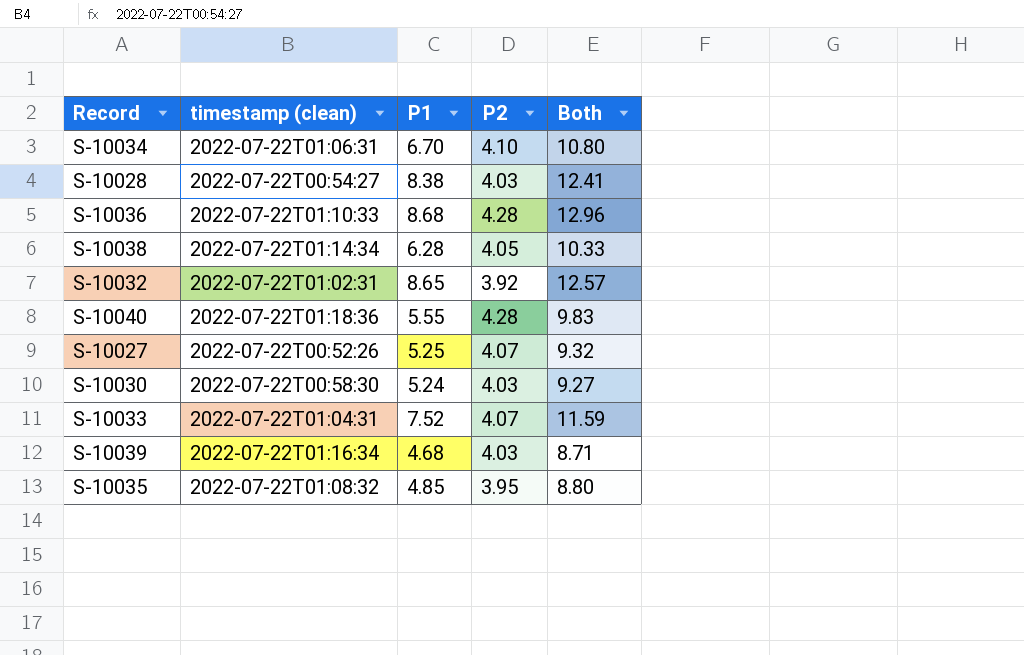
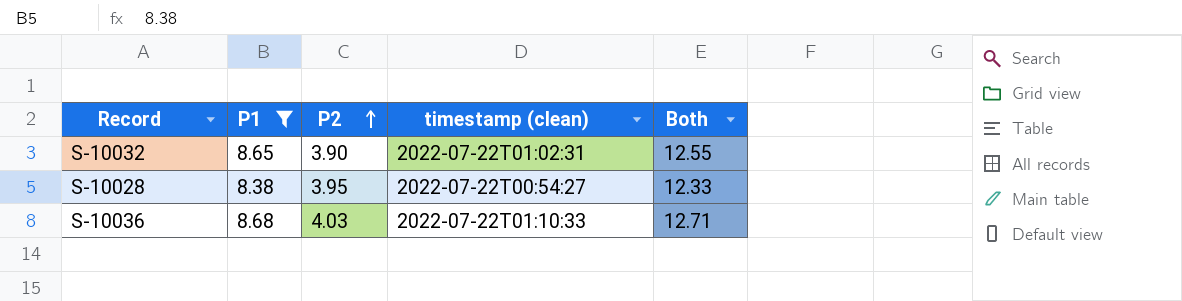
filter: none -> P1 >= 8.38
row order: none -> P2 ascending
column timestamp (clean) | position: 2 -> 4
S-10032 | P2: 3.92 -> 3.90
S-10032 | Both: 12.57 -> 12.55
S-10028 | P2: 4.03 -> 3.95
S-10028 | Both: 12.41 -> 12.33
S-10036 | P2: 4.28 -> 4.03
S-10036 | Both: 12.96 -> 12.71

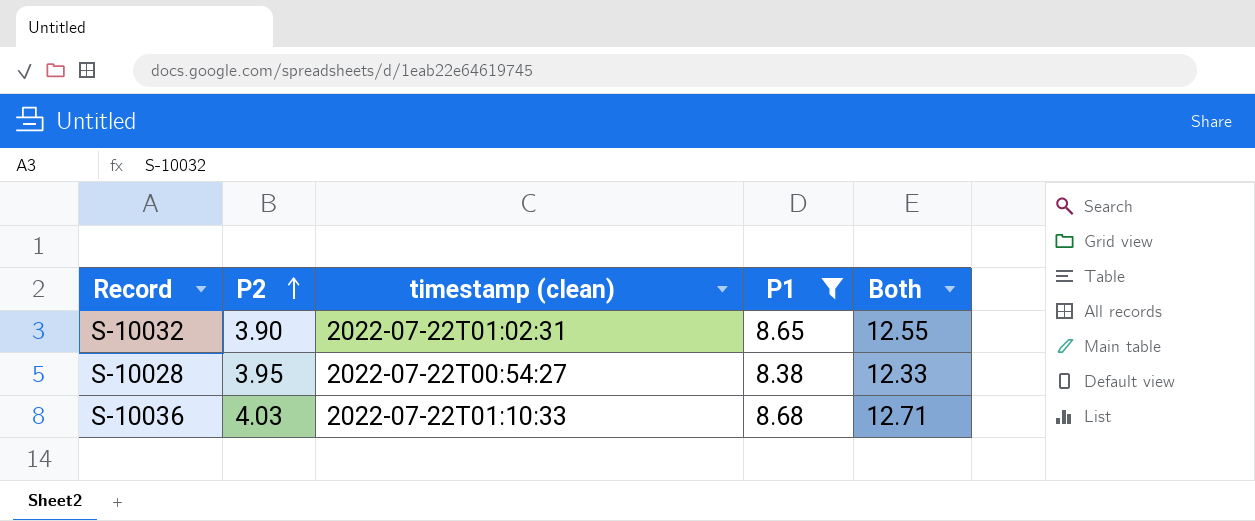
column P1 | position: 2 -> 4

